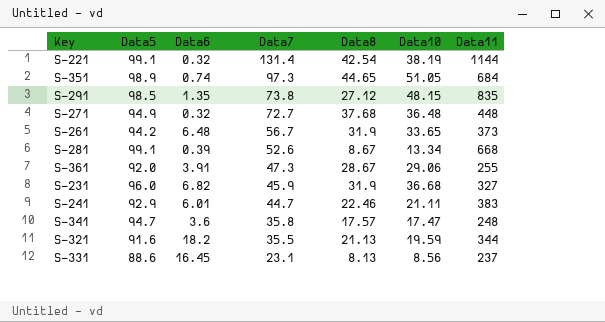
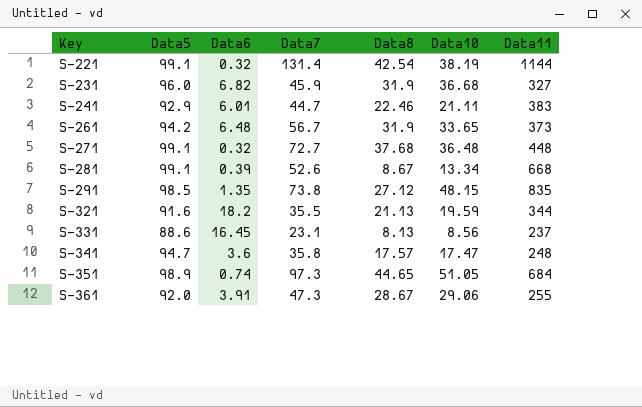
row order: Data7 descending -> Key ascending
S-271 | Data5: 94.9 -> 99.1

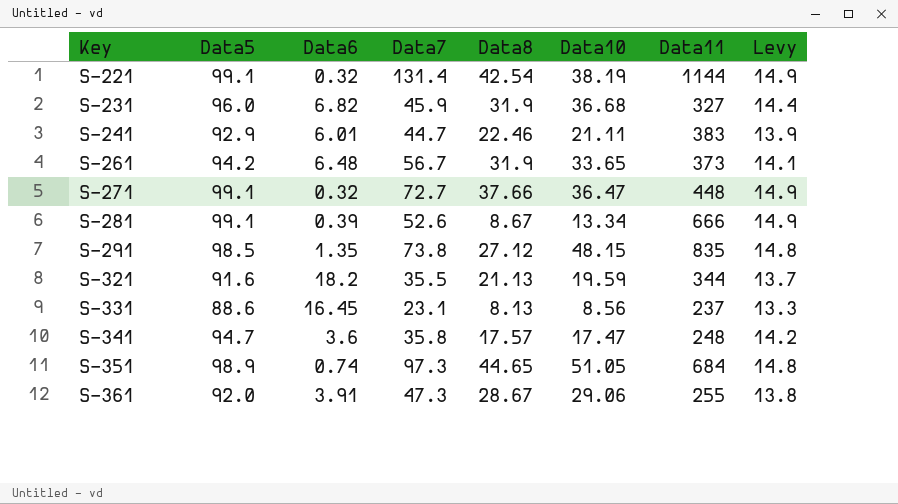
column Levy | formula: none -> [Data5] * 0.15
S-271 | Data8: 37.68 -> 37.66
S-271 | Data10: 36.48 -> 36.47
S-281 | Data11: 668 -> 666

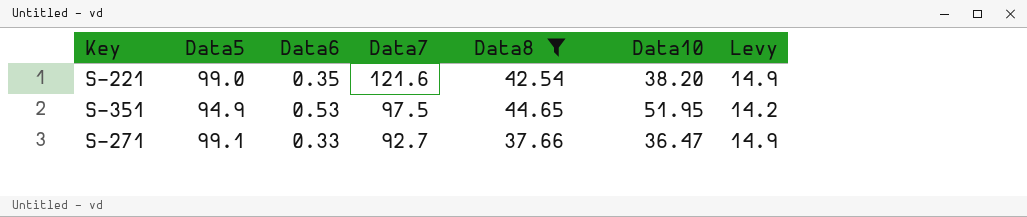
filter: none -> Data8 >= 37.66
row order: Key ascending -> Data7 descending
column Data11 | position: 7 -> none
S-221 | Data5: 99.1 -> 99.0
S-221 | Data6: 0.32 -> 0.35
S-221 | Data7: 131.4 -> 121.6
S-221 | Data10: 38.19 -> 38.20
S-351 | Data5: 98.9 -> 94.9
S-351 | Data6: 0.74 -> 0.53
S-351 | Data7: 97.3 -> 97.5
S-351 | Data10: 51.05 -> 51.95
S-351 | Levy: 14.8 -> 14.2
S-271 | Data6: 0.32 -> 0.33
S-271 | Data7: 72.7 -> 92.7

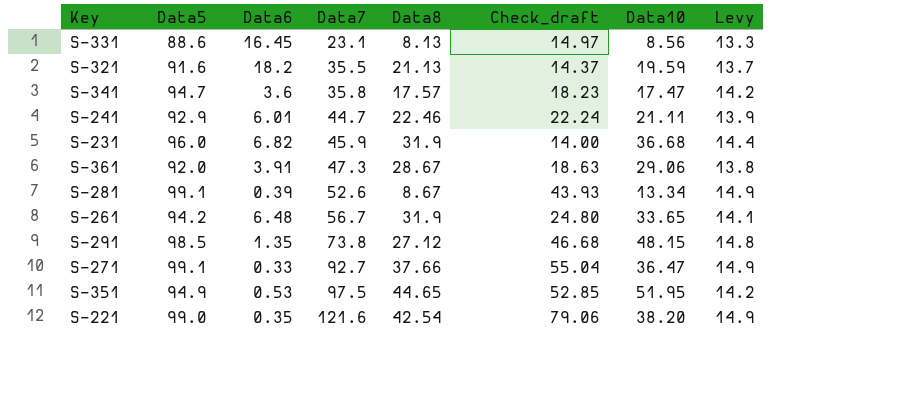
filter: Data8 >= 37.66 -> none
row order: Data7 descending -> Data7 ascending
column Check_draft | formula: none -> [Data7] - [Data8]

